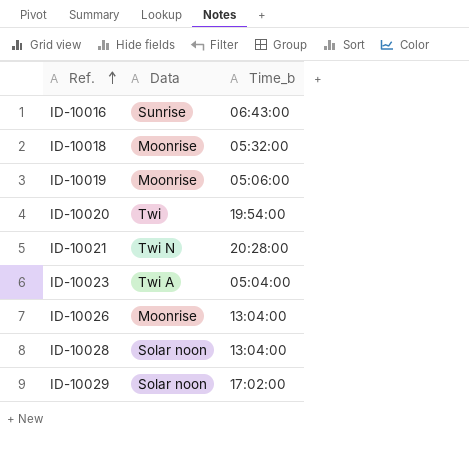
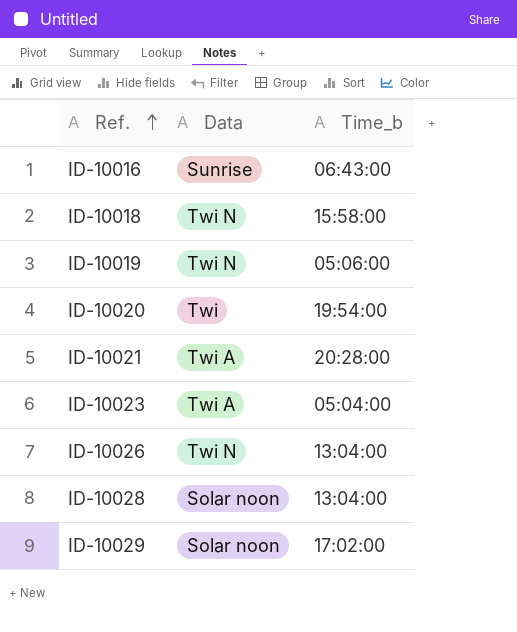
ID-10018 | Data: Moonrise -> Twi N
ID-10018 | Time_b: 05:32:00 -> 15:58:00
ID-10019 | Data: Moonrise -> Twi N
ID-10021 | Data: Twi N -> Twi A
ID-10026 | Data: Moonrise -> Twi N

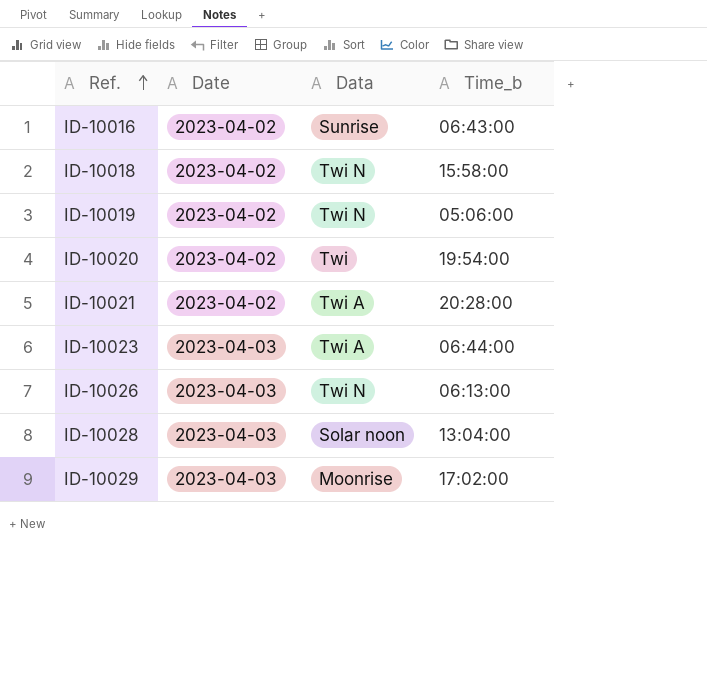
column Date | position: none -> 2
ID-10023 | Time_b: 05:04:00 -> 06:44:00
ID-10026 | Time_b: 13:04:00 -> 06:13:00
ID-10029 | Data: Solar noon -> Moonrise

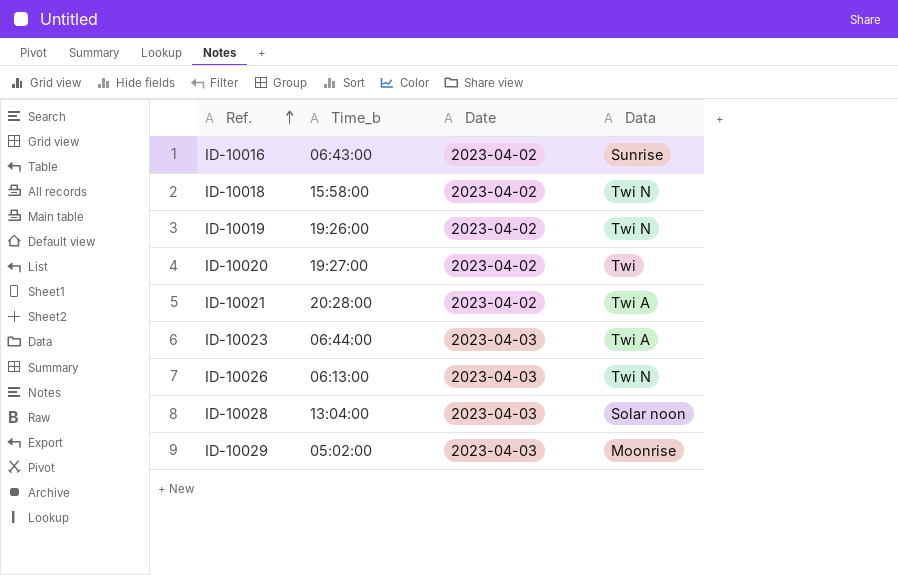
column Time_b | position: 4 -> 2
ID-10019 | Time_b: 05:06:00 -> 19:26:00
ID-10020 | Time_b: 19:54:00 -> 19:27:00
ID-10029 | Time_b: 17:02:00 -> 05:02:00

